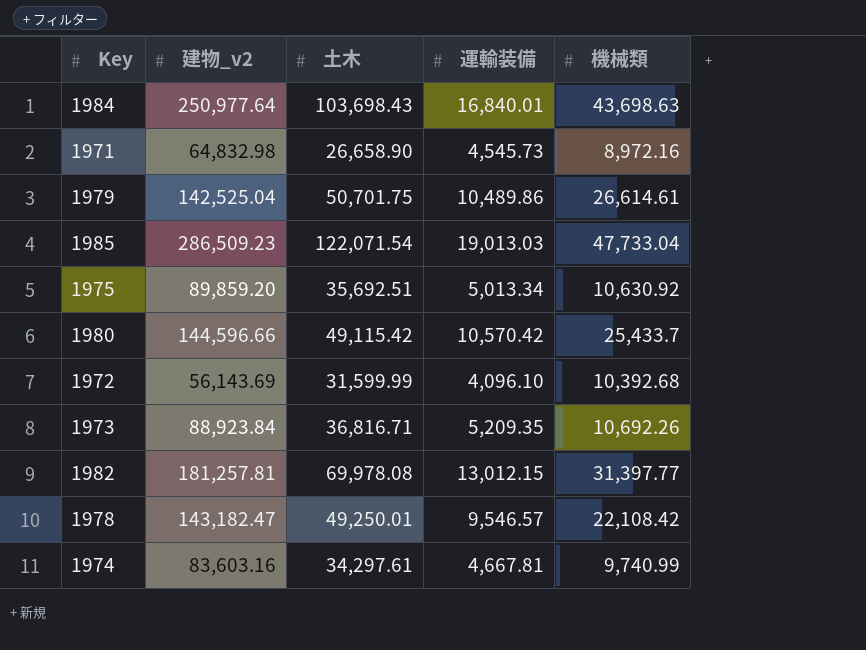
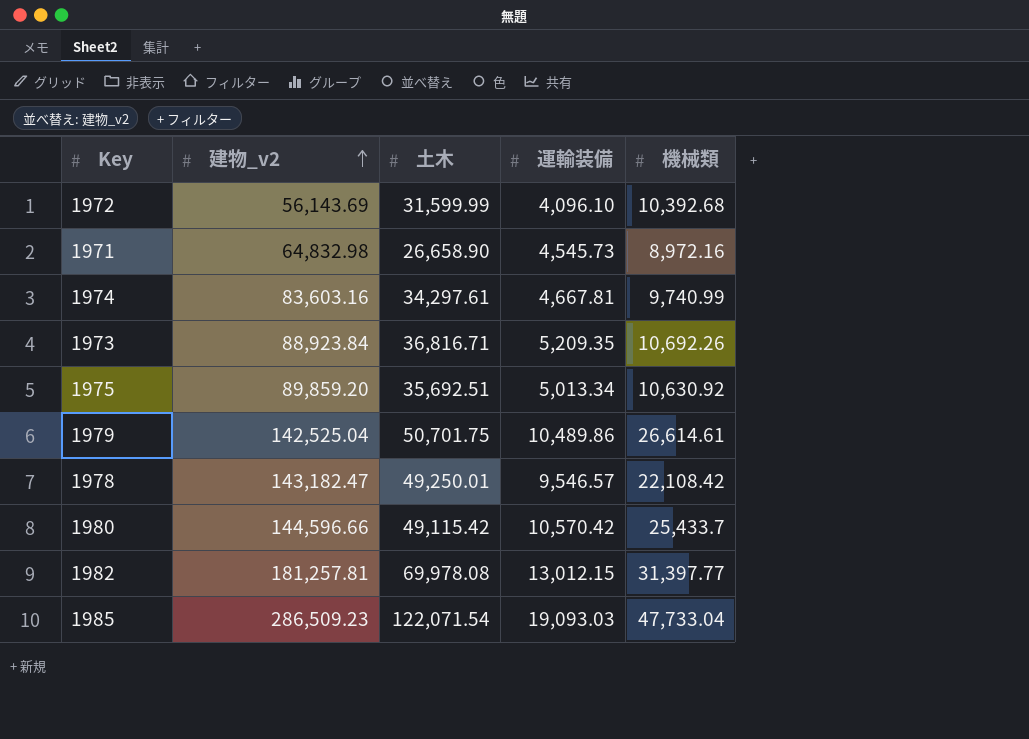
row order: none -> 建物_v2 ascending
row 1984: 250,977.64 | 103,698.43 | 16,840.01 | 43,698.63 -> none
1985 | 運輸装備: 19,013.03 -> 19,093.03

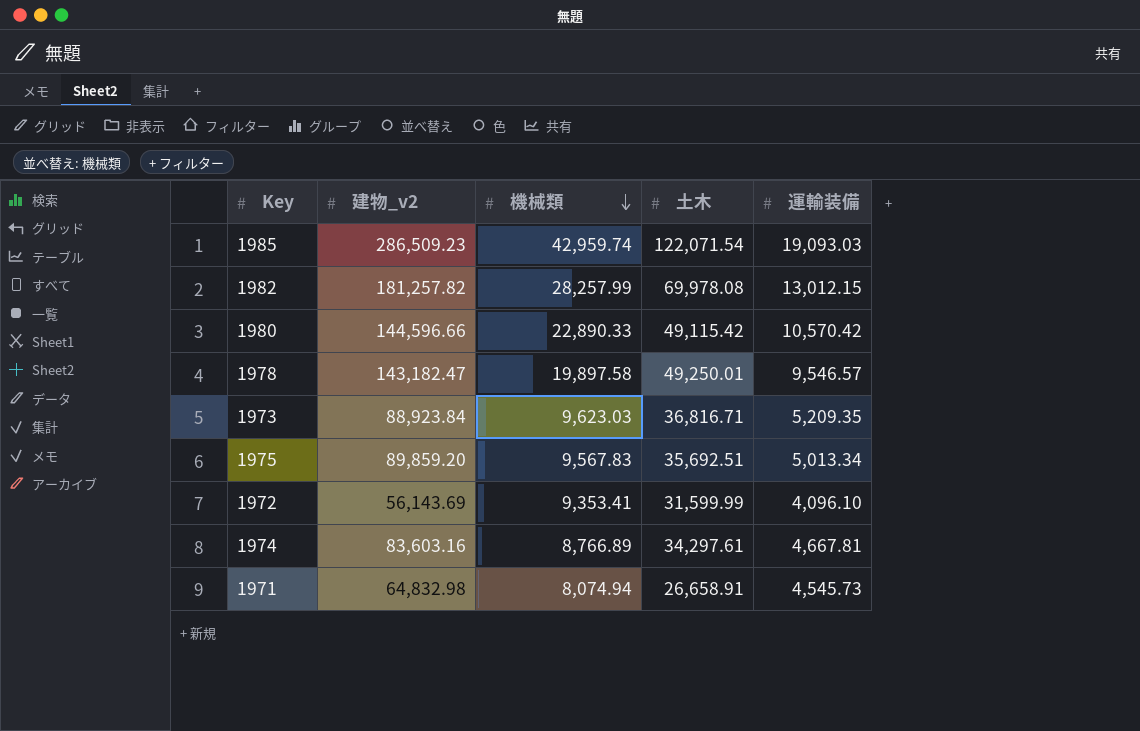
row order: 建物_v2 ascending -> 機械類 descending
column 機械類 | position: 5 -> 3
row 1979: 142,525.04 | 50,701.75 | 10,489.86 | 26,614.61 -> none
1985 | 機械類: 47,733.04 -> 42,959.74
1982 | 建物_v2: 181,257.81 -> 181,257.82
1982 | 機械類: 31,397.77 -> 28,257.99
1980 | 機械類: 25,433.7 -> 22,890.33
1978 | 機械類: 22,108.42 -> 19,897.58
1973 | 機械類: 10,692.26 -> 9,623.03
1975 | 機械類: 10,630.92 -> 9,567.83
1972 | 機械類: 10,392.68 -> 9,353.41
1974 | 機械類: 9,740.99 -> 8,766.89
1971 | 機械類: 8,972.16 -> 8,074.94
1971 | 土木: 26,658.90 -> 26,658.91

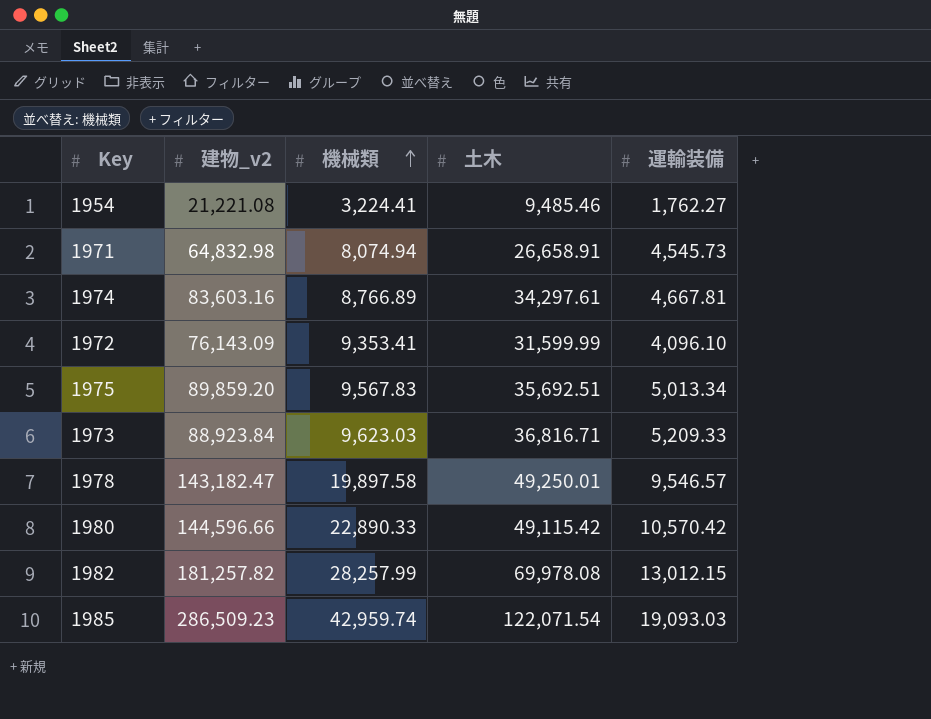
row order: 機械類 descending -> 機械類 ascending
row 1954: none -> 21,221.08 | 3,224.41 | 9,485.46 | 1,762.27
1972 | 建物_v2: 56,143.69 -> 76,143.09
1973 | 運輸装備: 5,209.35 -> 5,209.33

